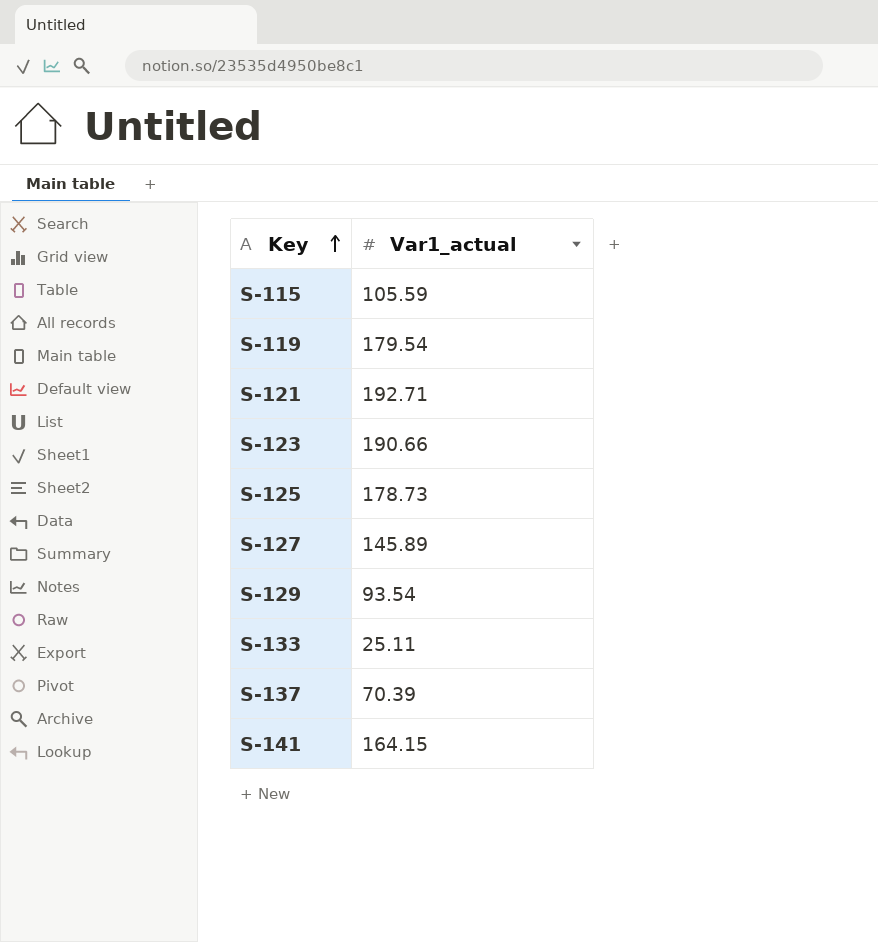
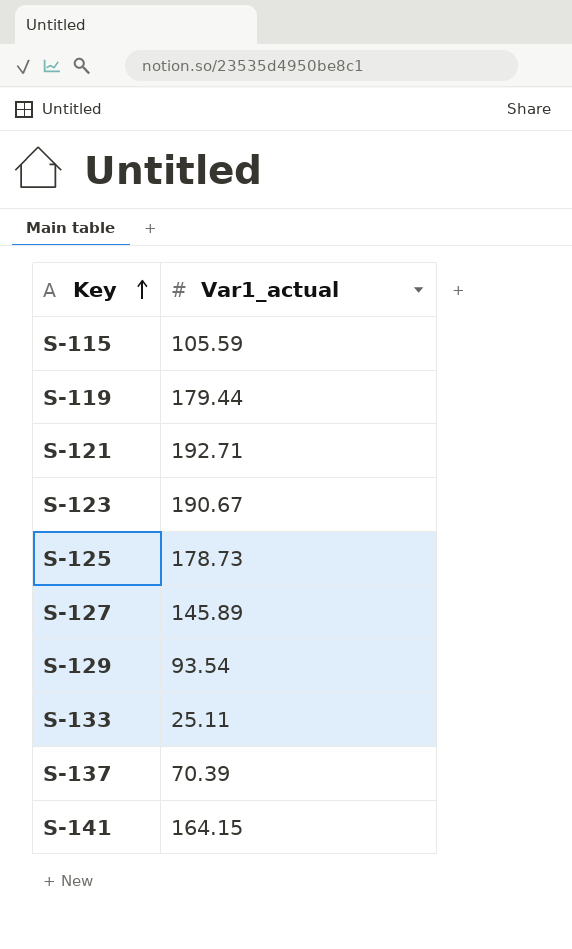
S-119 | Var1_actual: 179.54 -> 179.44
S-123 | Var1_actual: 190.66 -> 190.67

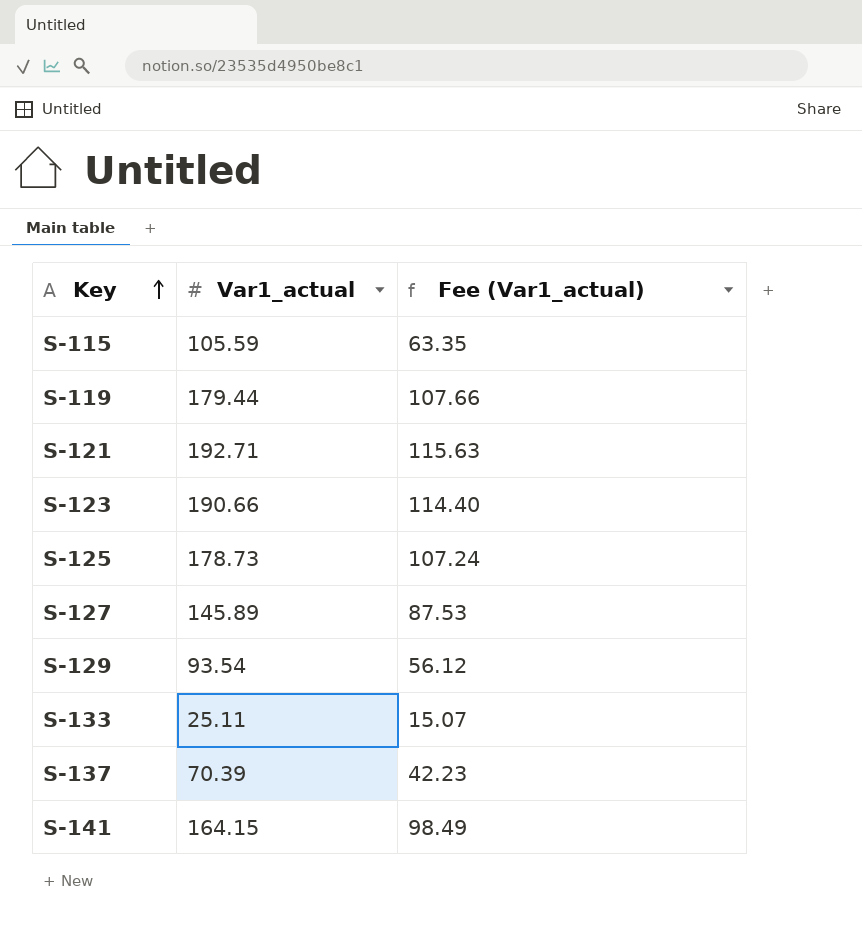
column Fee (Var1_actual) | formula: none -> [Var1_actual] * 0.6
S-123 | Var1_actual: 190.67 -> 190.66

